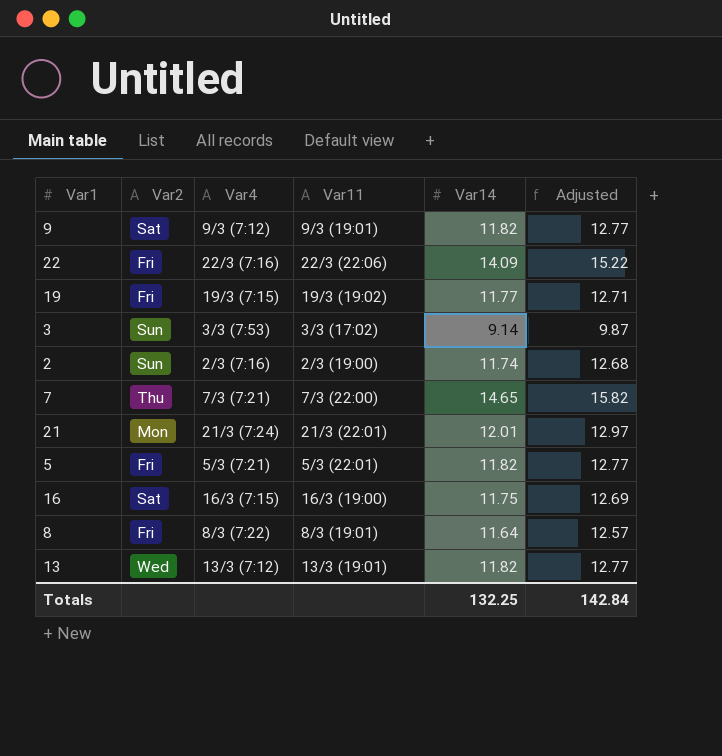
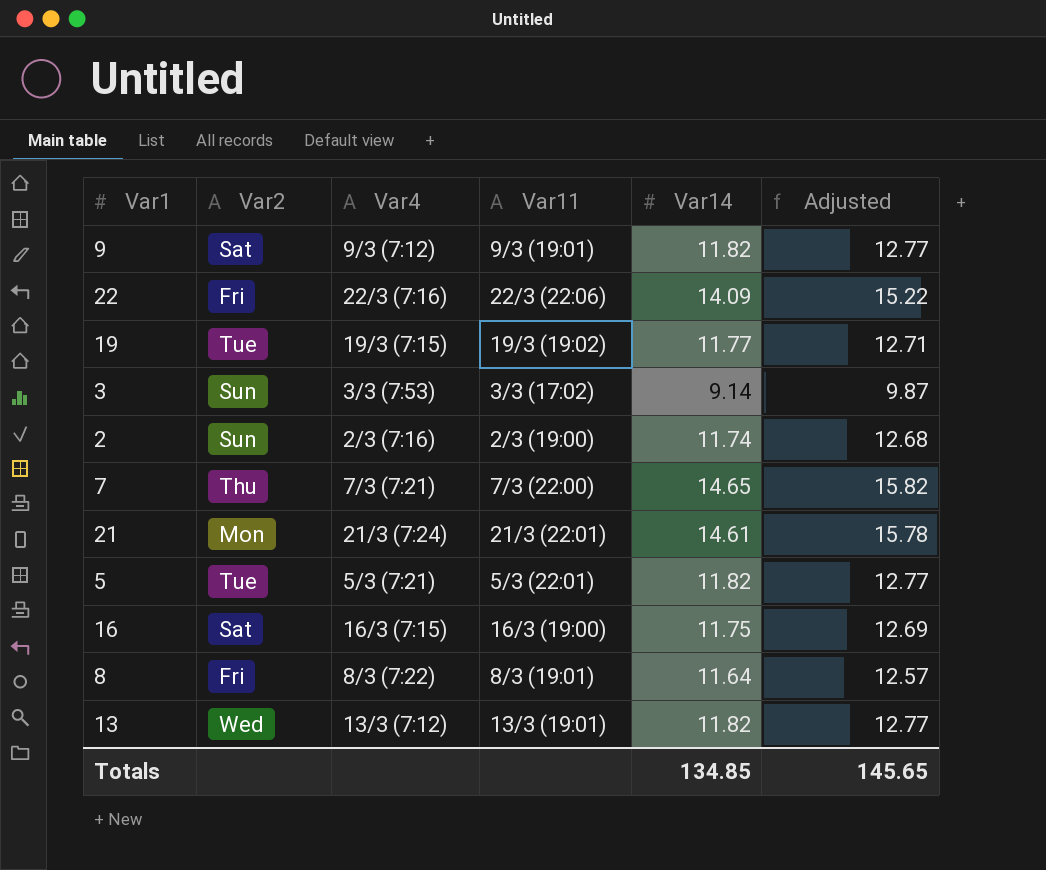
19 | Var2: Fri -> Tue
21 | Var14: 12.01 -> 14.61
21 | Adjusted: 12.97 -> 15.78
5 | Var2: Fri -> Tue
Totals | Var14: 132.25 -> 134.85
Totals | Adjusted: 142.84 -> 145.65

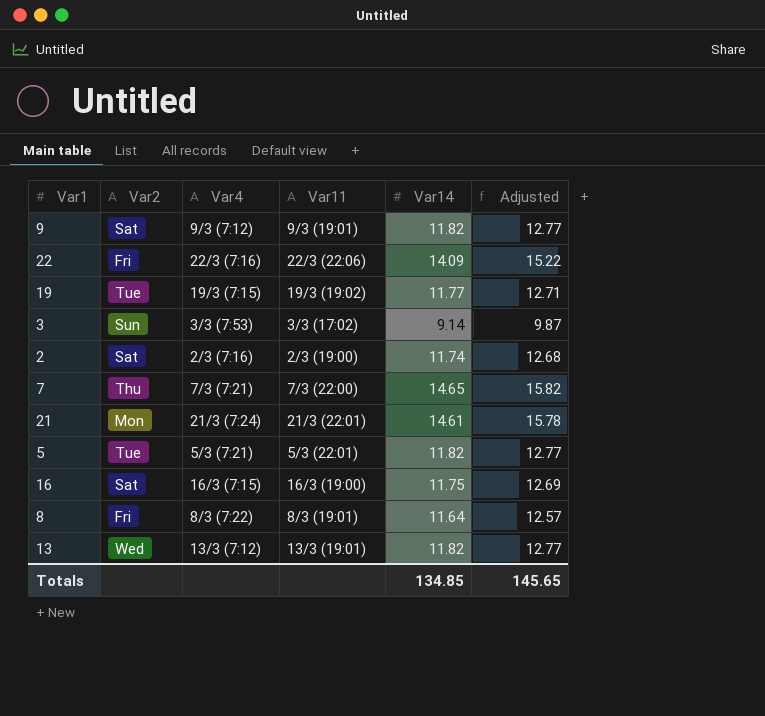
2 | Var2: Sun -> Sat

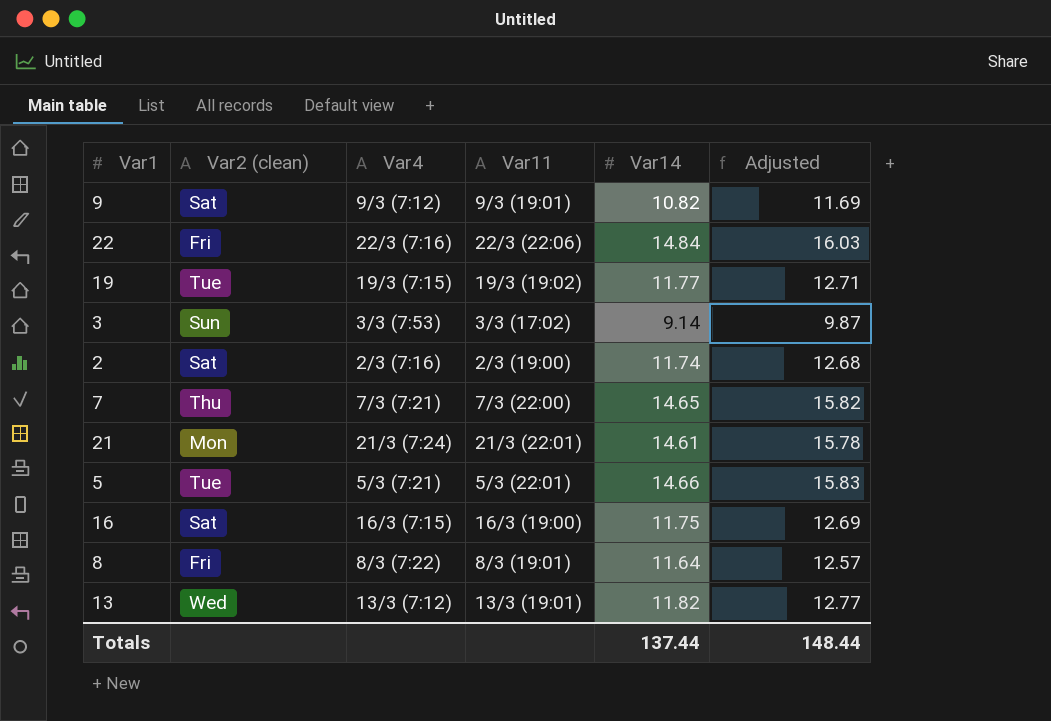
column name: Var2 -> Var2 (clean)
9 | Var14: 11.82 -> 10.82
9 | Adjusted: 12.77 -> 11.69
22 | Var14: 14.09 -> 14.84
22 | Adjusted: 15.22 -> 16.03
5 | Var14: 11.82 -> 14.66
5 | Adjusted: 12.77 -> 15.83
Totals | Var14: 134.85 -> 137.44
Totals | Adjusted: 145.65 -> 148.44

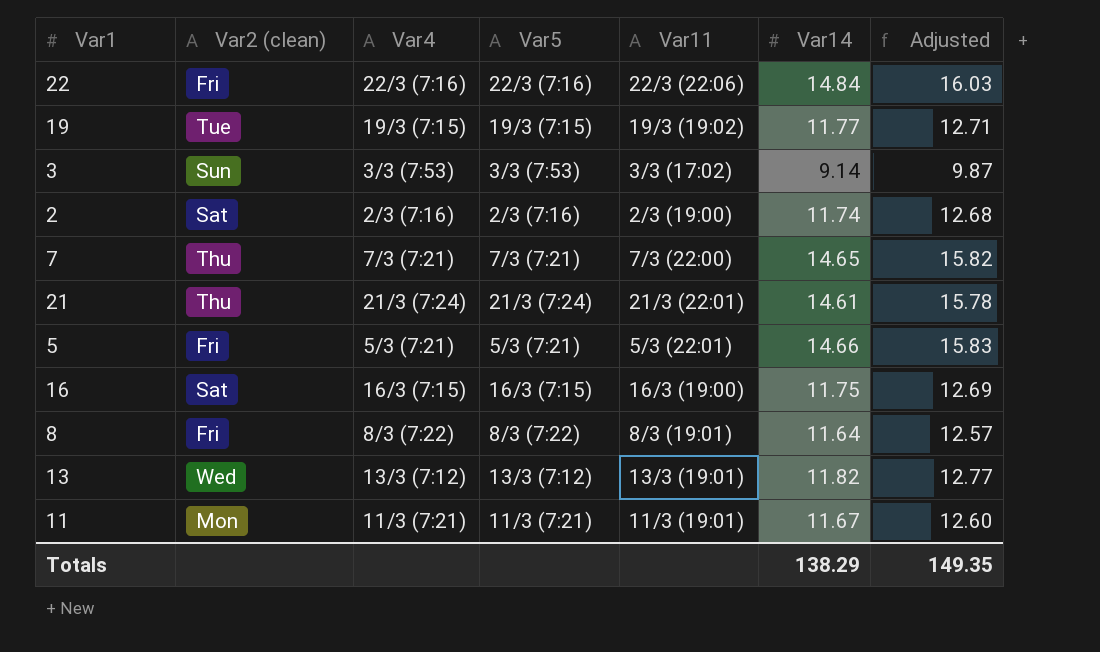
column Var5 | position: none -> 4
row 9: Sat | 9/3 (7:12) | 9/3 (19:01) | 10.82 | 11.69 -> none
21 | Var2 (clean): Mon -> Thu
5 | Var2 (clean): Tue -> Fri
row 11: none -> Mon | 11/3 (7:21) | 11/3 (7:21) | 11/3 (19:01) | 11.67 | 12.60
Totals | Var14: 137.44 -> 138.29
Totals | Adjusted: 148.44 -> 149.35

